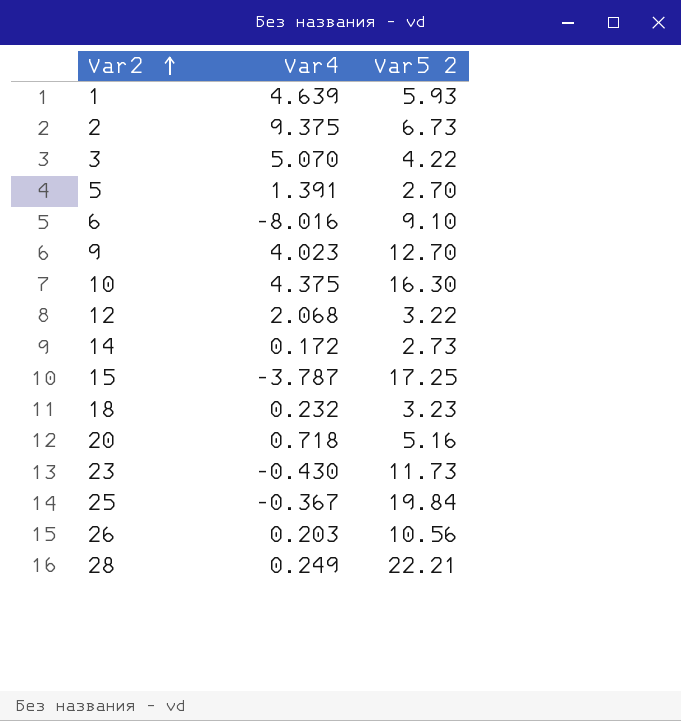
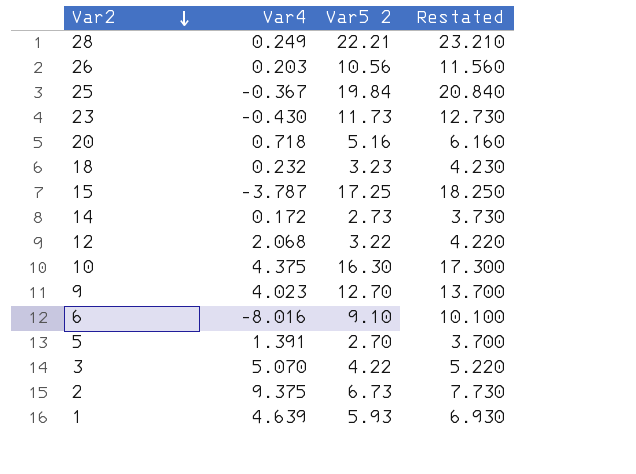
row order: Var2 ascending -> Var2 descending
column Restated | formula: none -> [Var5 2] + 1

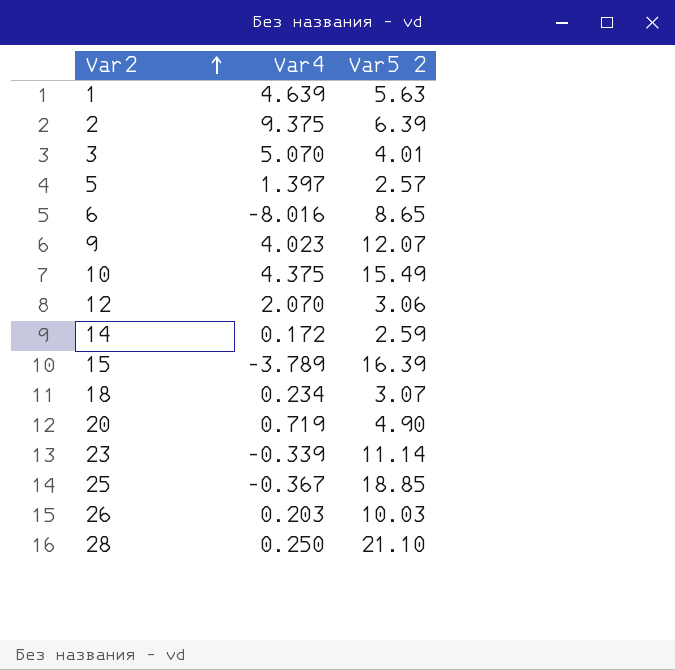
row order: Var2 descending -> Var2 ascending
column Restated | formula: [Var5 2] + 1 -> none
1 | Var5 2: 5.93 -> 5.63
2 | Var5 2: 6.73 -> 6.39
3 | Var5 2: 4.22 -> 4.01
5 | Var4: 1.391 -> 1.397
5 | Var5 2: 2.70 -> 2.57
6 | Var5 2: 9.10 -> 8.65
9 | Var5 2: 12.70 -> 12.07
10 | Var5 2: 16.30 -> 15.49
12 | Var4: 2.068 -> 2.070
12 | Var5 2: 3.22 -> 3.06
14 | Var5 2: 2.73 -> 2.59
15 | Var4: -3.787 -> -3.789
15 | Var5 2: 17.25 -> 16.39
18 | Var4: 0.232 -> 0.234
18 | Var5 2: 3.23 -> 3.07
20 | Var4: 0.718 -> 0.719
20 | Var5 2: 5.16 -> 4.90
23 | Var4: -0.430 -> -0.339
23 | Var5 2: 11.73 -> 11.14
25 | Var5 2: 19.84 -> 18.85
26 | Var5 2: 10.56 -> 10.03
28 | Var4: 0.249 -> 0.250
28 | Var5 2: 22.21 -> 21.10

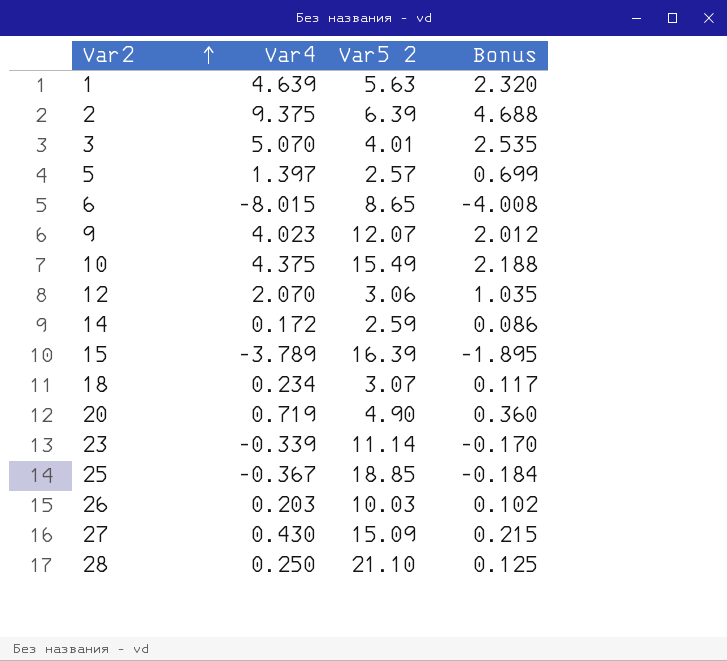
column Bonus | formula: none -> [Var4] * 0.5
6 | Var4: -8.016 -> -8.015
row 27: none -> 0.430 | 15.09 | 0.215

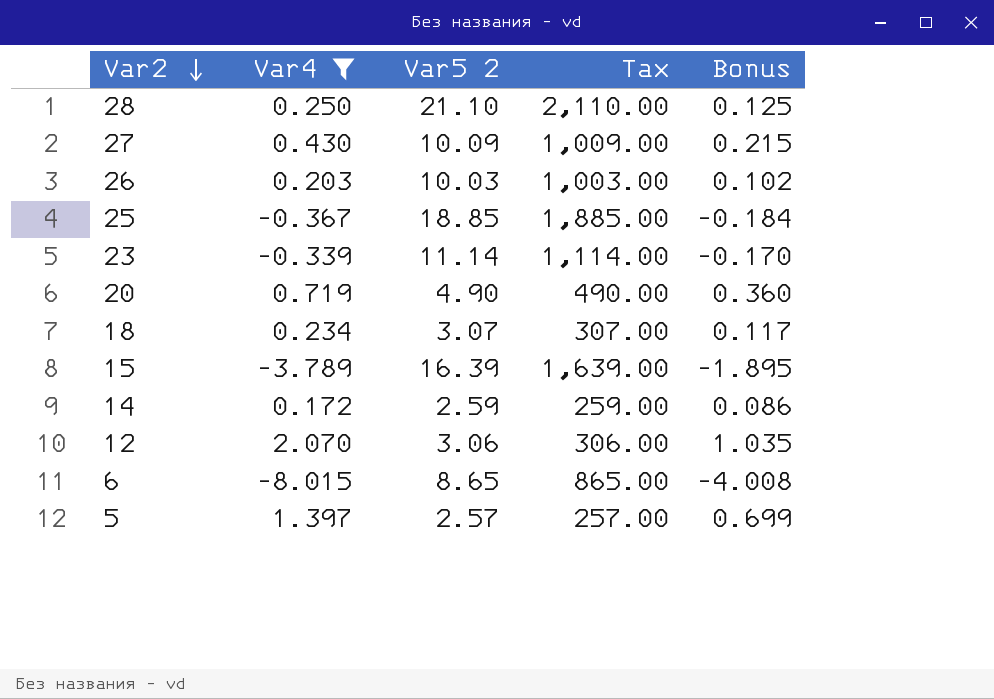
filter: none -> Var4 <= 2.070
row order: Var2 ascending -> Var2 descending
column Tax | formula: none -> [Var5 2] * 100
27 | Var5 2: 15.09 -> 10.09

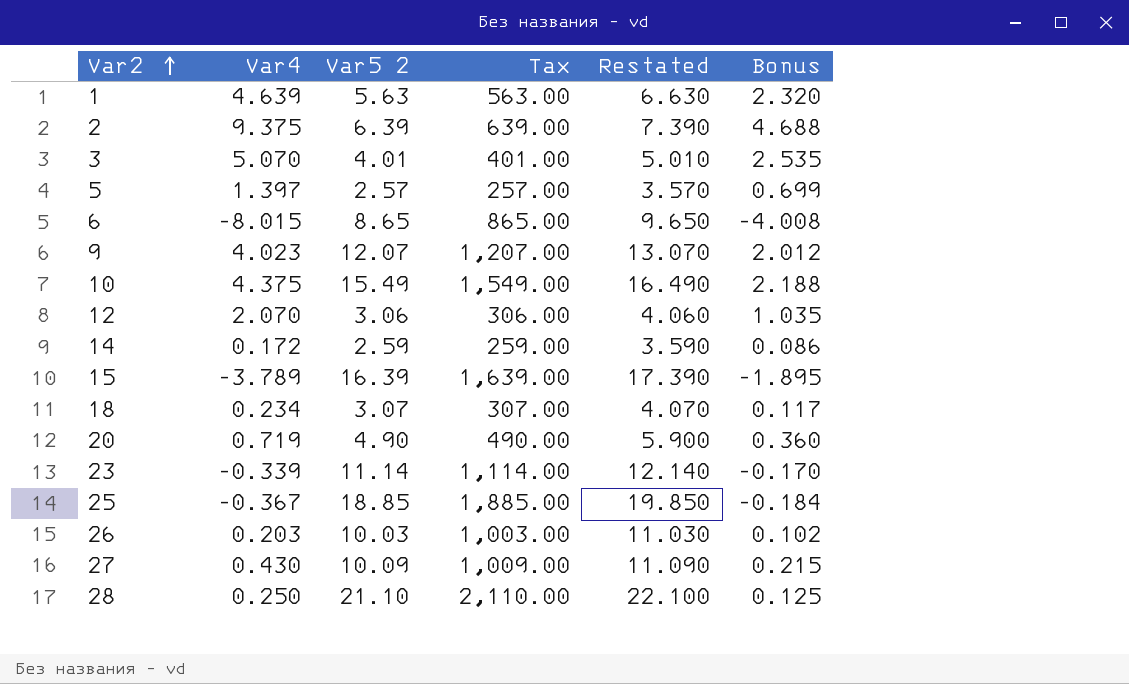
filter: Var4 <= 2.070 -> none
row order: Var2 descending -> Var2 ascending
column Restated | formula: none -> [Var5 2] + 1

